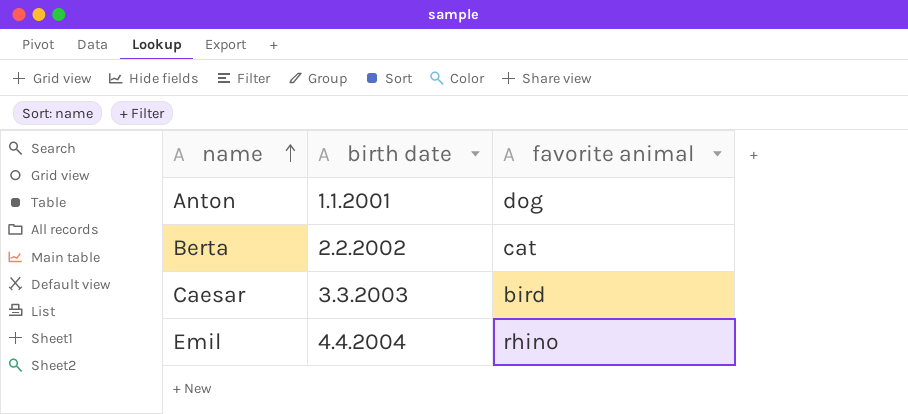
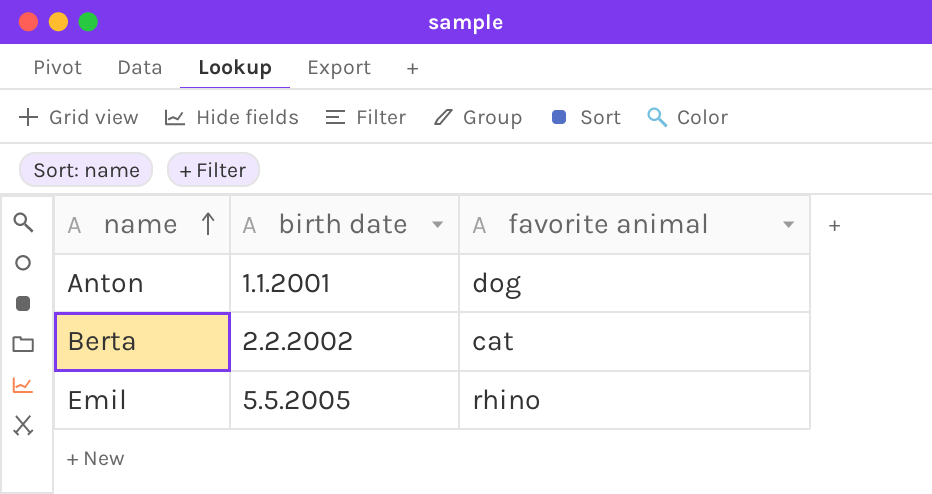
row Caesar: 3.3.2003 | bird -> none
Emil | birth date: 4.4.2004 -> 5.5.2005

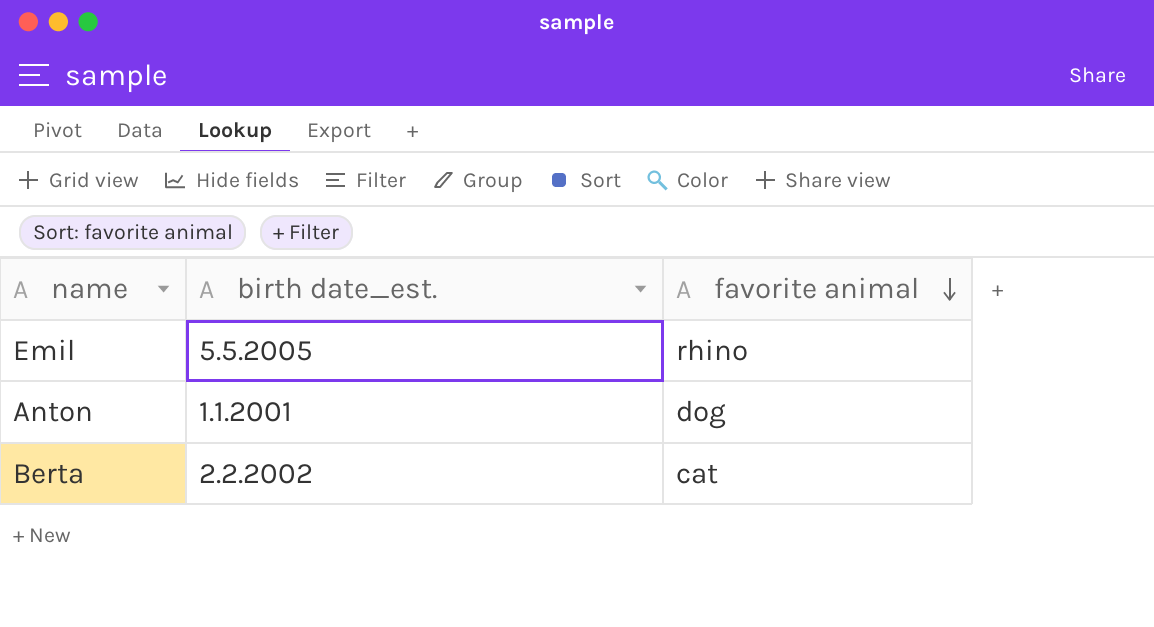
row order: name ascending -> favorite animal descending
column name: birth date -> birth date_est.

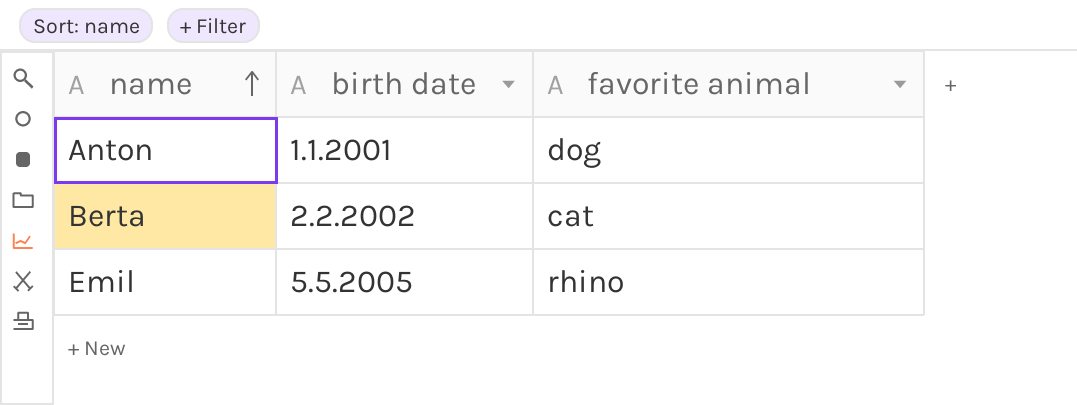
row order: favorite animal descending -> name ascending
column name: birth date_est. -> birth date

